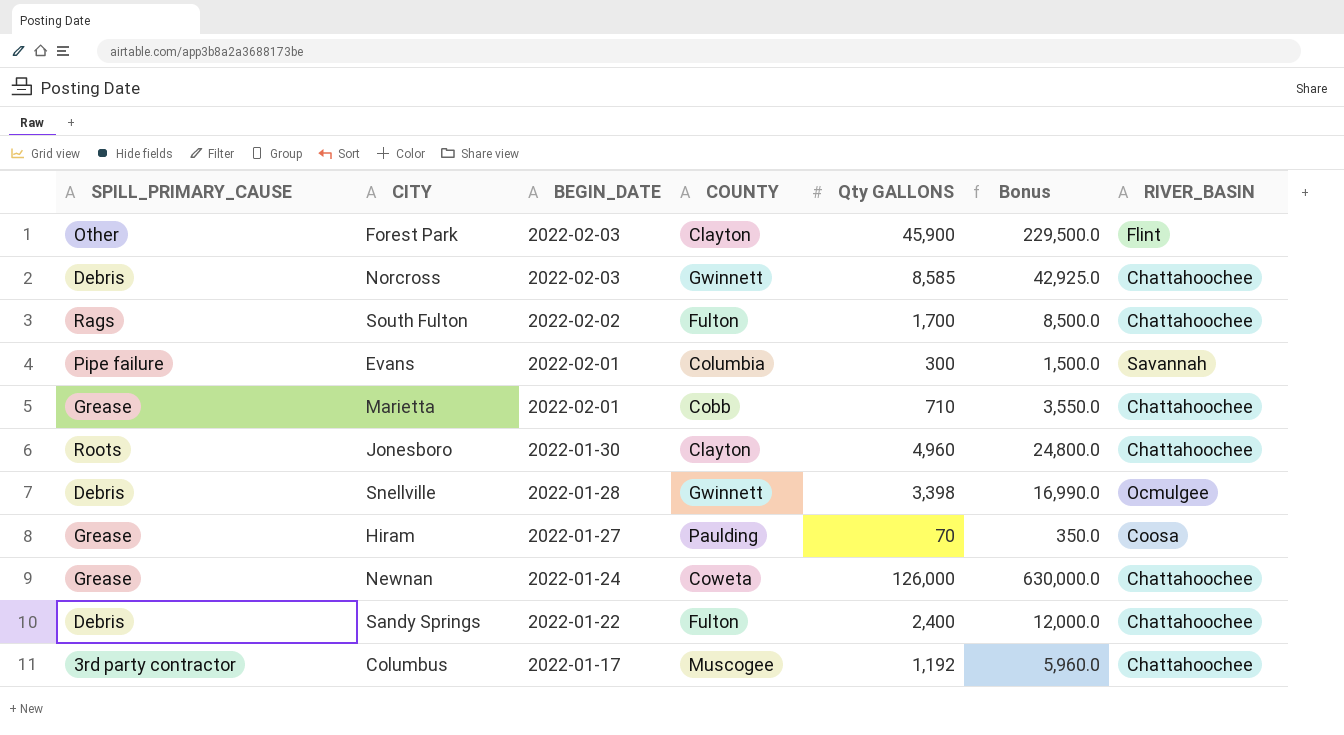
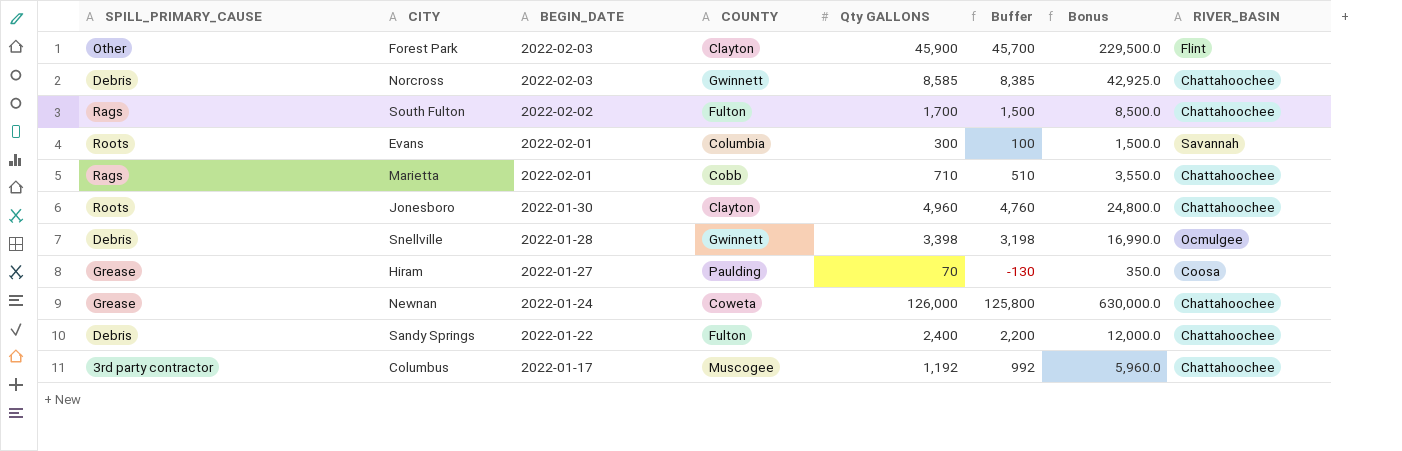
column Buffer | formula: none -> [Qty GALLONS] - 200
Evans | SPILL_PRIMARY_CAUSE: Pipe failure -> Roots
Marietta | SPILL_PRIMARY_CAUSE: Grease -> Rags

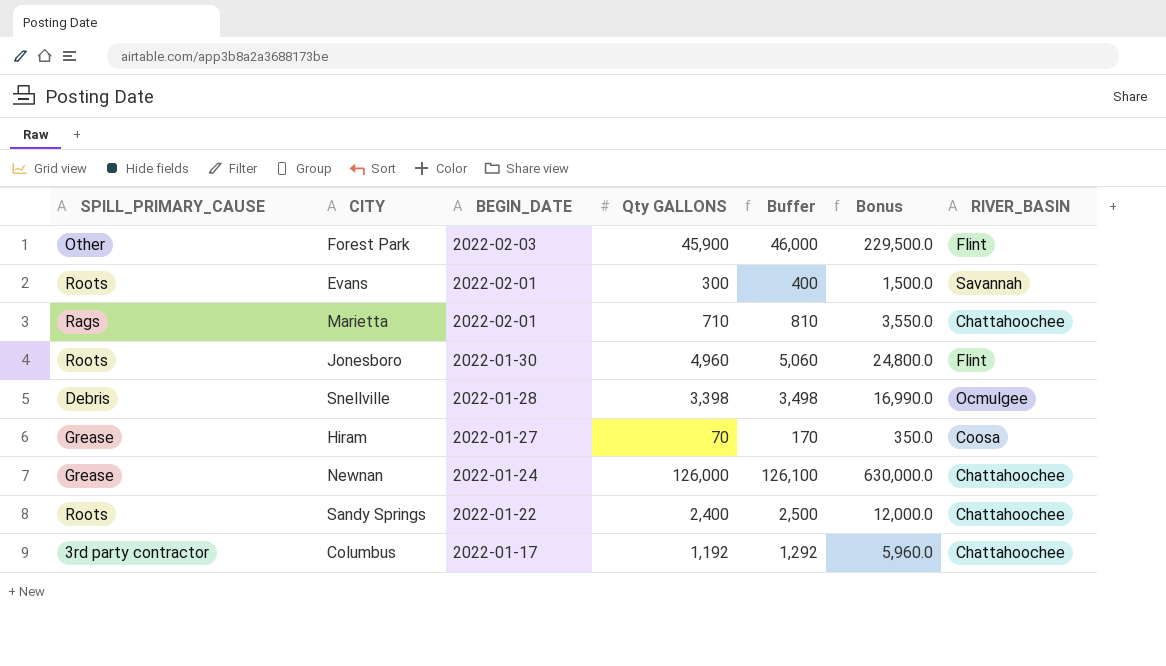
column COUNTY | position: 4 -> none
column Buffer | formula: [Qty GALLONS] - 200 -> [Qty GALLONS] + 100
row Norcross: Debris | 2022-02-03 | Gwinnett | 8,585 | 8,385 | 42,925.0 | Chattahoochee -> none
row South Fulton: Rags | 2022-02-02 | Fulton | 1,700 | 1,500 | 8,500.0 | Chattahoochee -> none
Jonesboro | RIVER_BASIN: Chattahoochee -> Flint
Sandy Springs | SPILL_PRIMARY_CAUSE: Debris -> Roots

